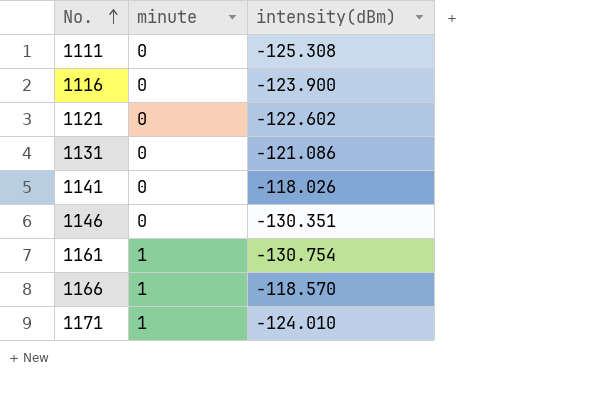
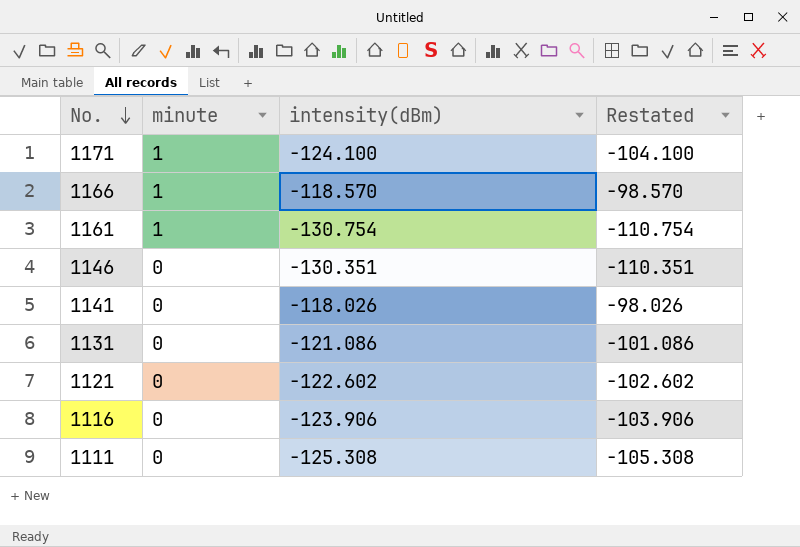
row order: No. ascending -> No. descending
column Restated | formula: none -> [intensity(dBm)] + 20
1171 | intensity(dBm): -124.010 -> -124.100
1116 | intensity(dBm): -123.900 -> -123.906

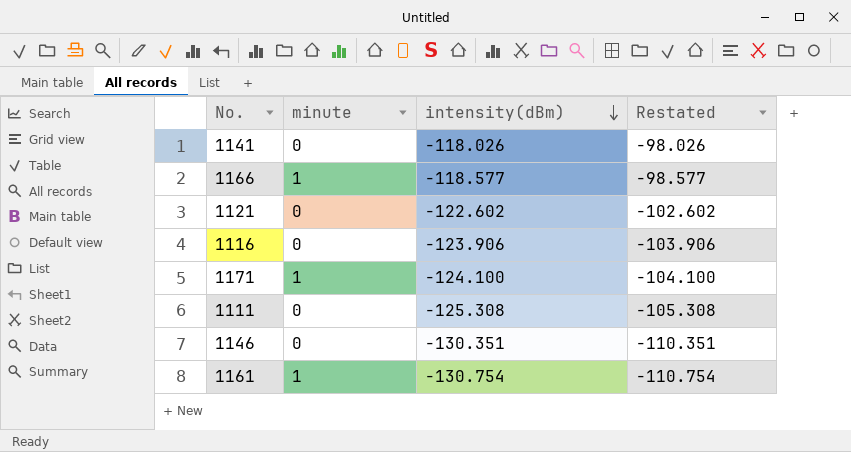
row order: No. descending -> intensity(dBm) descending
row 1131: 0 | -121.086 | -101.086 -> none
1166 | intensity(dBm): -118.570 -> -118.577
1166 | Restated: -98.570 -> -98.577

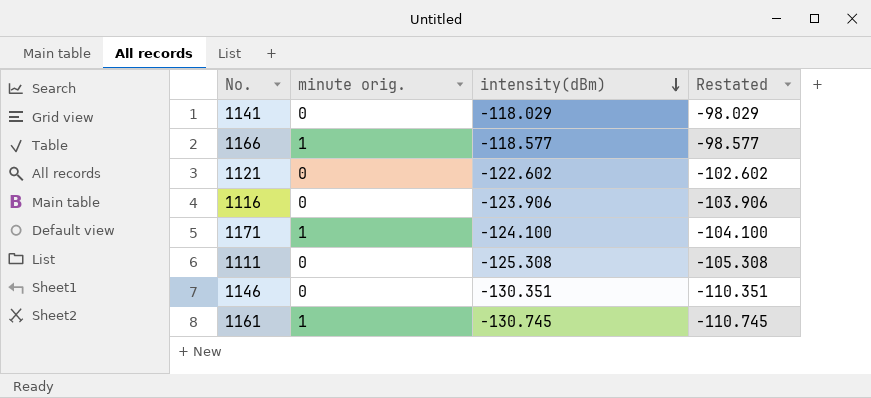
column name: minute -> minute orig.
1141 | intensity(dBm): -118.026 -> -118.029
1141 | Restated: -98.026 -> -98.029
1161 | intensity(dBm): -130.754 -> -130.745
1161 | Restated: -110.754 -> -110.745

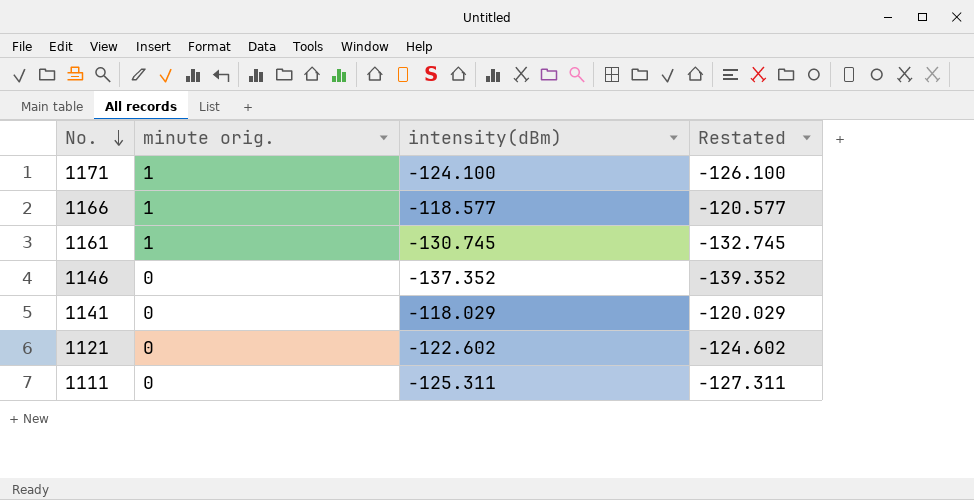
row order: intensity(dBm) descending -> No. descending
column Restated | formula: [intensity(dBm)] + 20 -> [intensity(dBm)] - 2
row 1116: 0 | -123.906 | -103.906 -> none
1146 | intensity(dBm): -130.351 -> -137.352
1111 | intensity(dBm): -125.308 -> -125.311

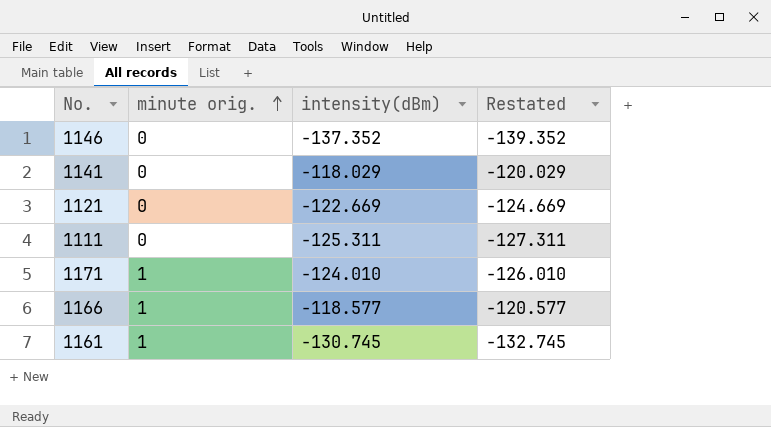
row order: No. descending -> minute orig. ascending
1121 | intensity(dBm): -122.602 -> -122.669
1121 | Restated: -124.602 -> -124.669
1171 | intensity(dBm): -124.100 -> -124.010
1171 | Restated: -126.100 -> -126.010

